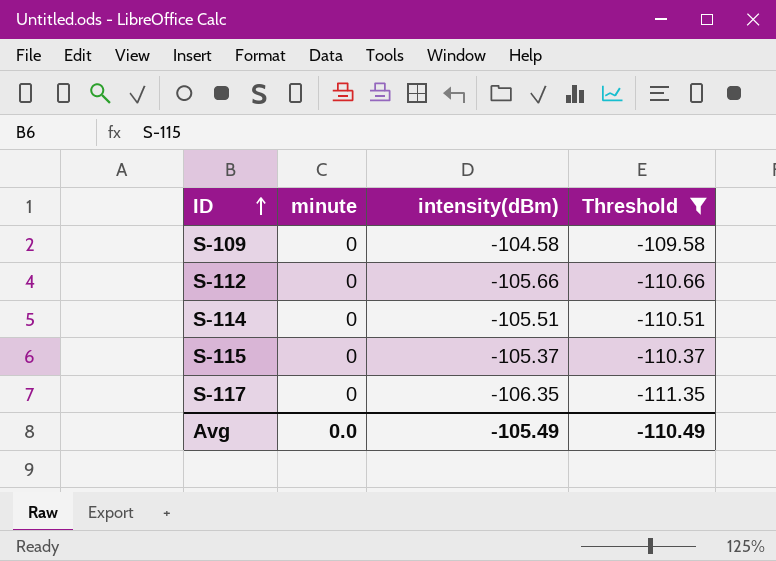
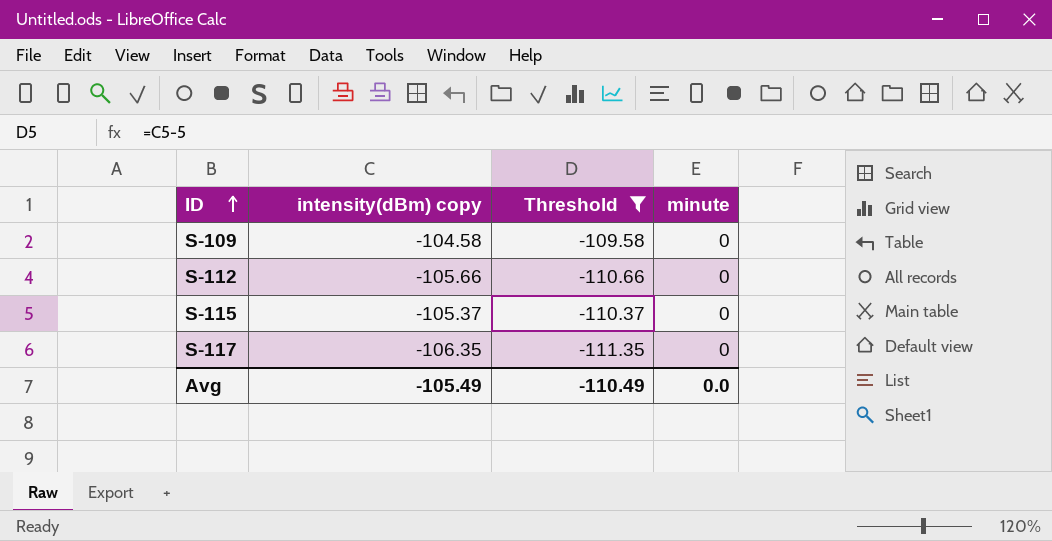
column name: intensity(dBm) -> intensity(dBm) copy
column minute | position: 2 -> 4
row S-114: 0 | -105.51 | -110.51 -> none

